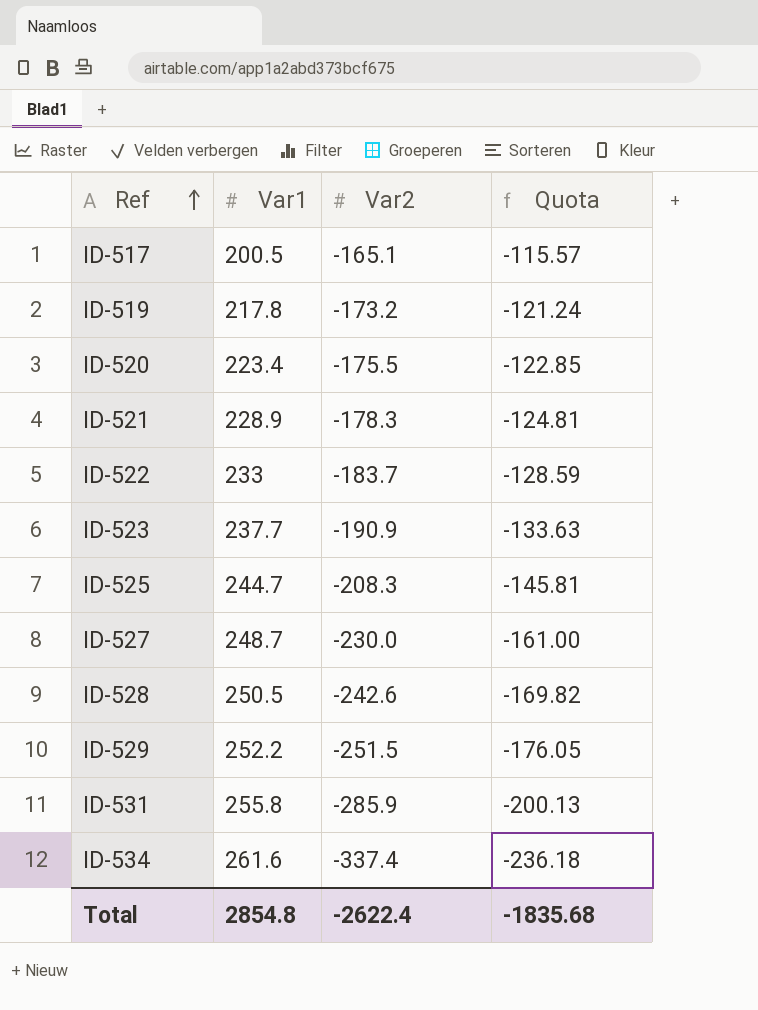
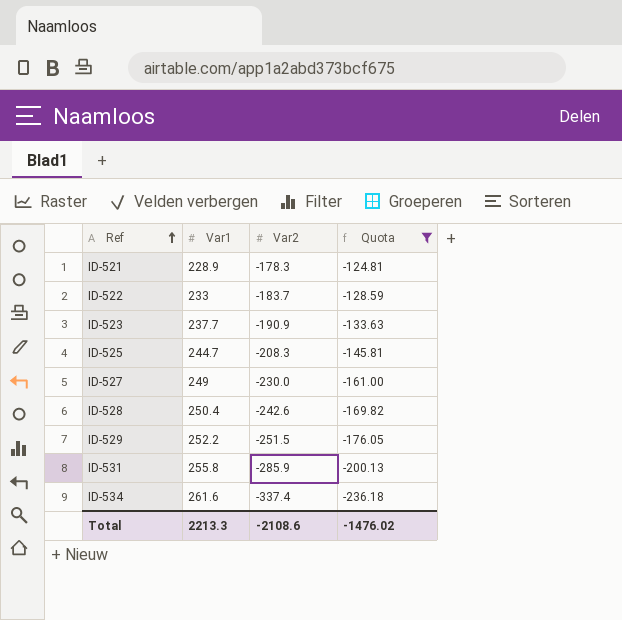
filter: none -> Quota <= -124.81
ID-527 | Var1: 248.7 -> 249
ID-528 | Var1: 250.5 -> 250.4
Total | Var1: 2854.8 -> 2213.3
Total | Var2: -2622.4 -> -2108.6
Total | Quota: -1835.68 -> -1476.02

